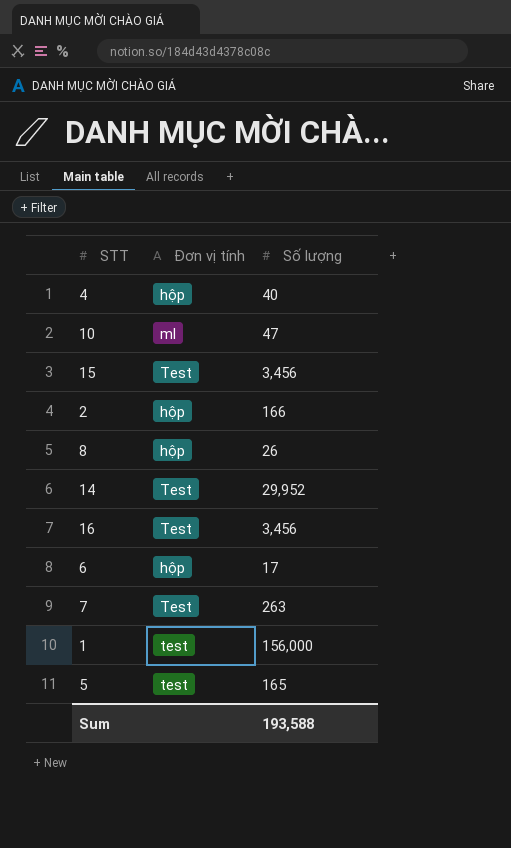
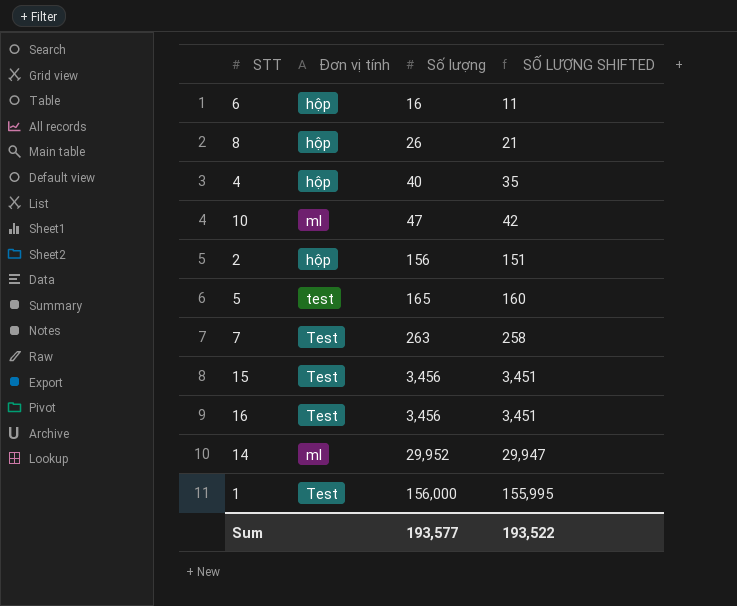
row order: none -> Số lượng ascending
column SỐ LƯỢNG SHIFTED | formula: none -> [Số lượng] - 5
6 | Số lượng: 17 -> 16
2 | Số lượng: 166 -> 156
14 | Đơn vị tính: Test -> ml
1 | Đơn vị tính: test -> Test
Sum | Số lượng: 193,588 -> 193,577

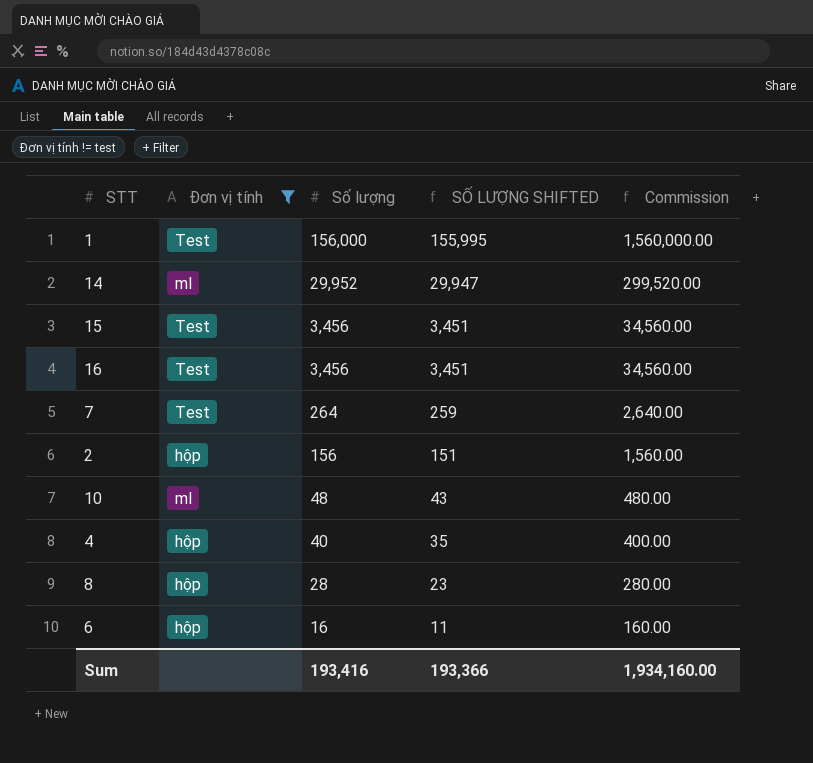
filter: none -> Đơn vị tính != test
row order: Số lượng ascending -> Số lượng descending
column Commission | formula: none -> [Số lượng] * 10
7 | Số lượng: 263 -> 264
7 | SỐ LƯỢNG SHIFTED: 258 -> 259
10 | Số lượng: 47 -> 48
10 | SỐ LƯỢNG SHIFTED: 42 -> 43
8 | Số lượng: 26 -> 28
8 | SỐ LƯỢNG SHIFTED: 21 -> 23
Sum | Số lượng: 193,577 -> 193,416
Sum | SỐ LƯỢNG SHIFTED: 193,522 -> 193,366

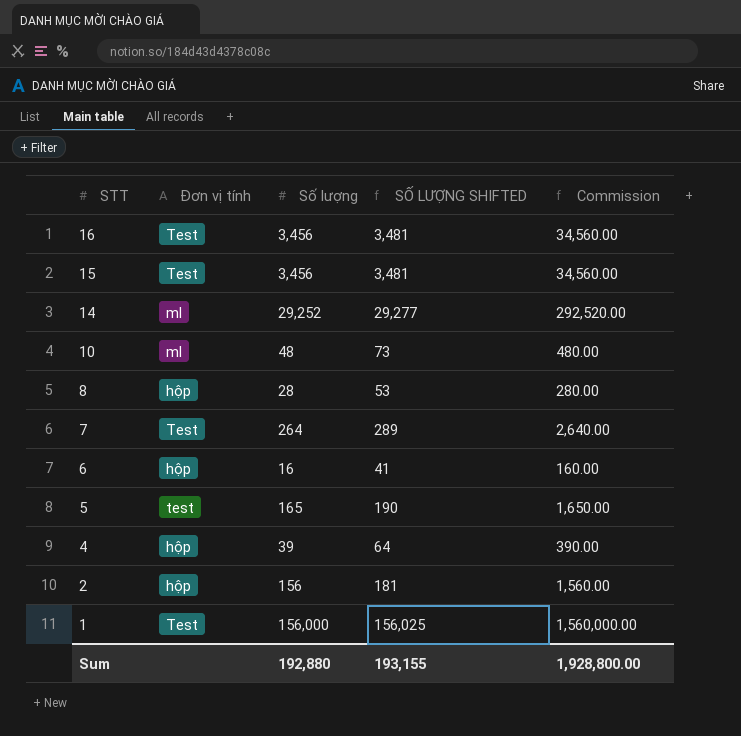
filter: Đơn vị tính != test -> none
row order: Số lượng descending -> STT descending
column SỐ LƯỢNG SHIFTED | formula: [Số lượng] - 5 -> [Số lượng] + 25
14 | Số lượng: 29,952 -> 29,252
14 | Commission: 299,520.00 -> 292,520.00
4 | Số lượng: 40 -> 39
4 | Commission: 400.00 -> 390.00
Sum | Số lượng: 193,416 -> 192,880
Sum | SỐ LƯỢNG SHIFTED: 193,366 -> 193,155
Sum | Commission: 1,934,160.00 -> 1,928,800.00

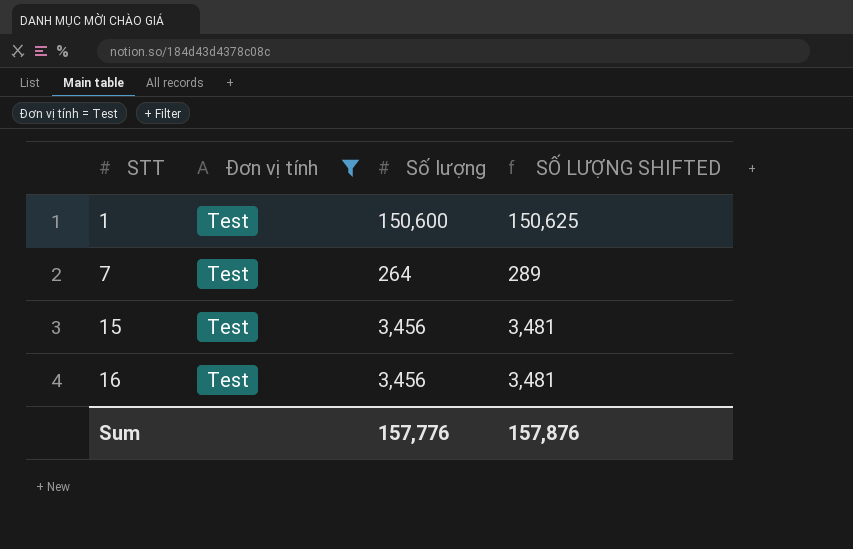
filter: none -> Đơn vị tính = Test
row order: STT descending -> STT ascending
column Commission | formula: [Số lượng] * 10 -> none
1 | Số lượng: 156,000 -> 150,600
1 | SỐ LƯỢNG SHIFTED: 156,025 -> 150,625
Sum | Số lượng: 192,880 -> 157,776
Sum | SỐ LƯỢNG SHIFTED: 193,155 -> 157,876

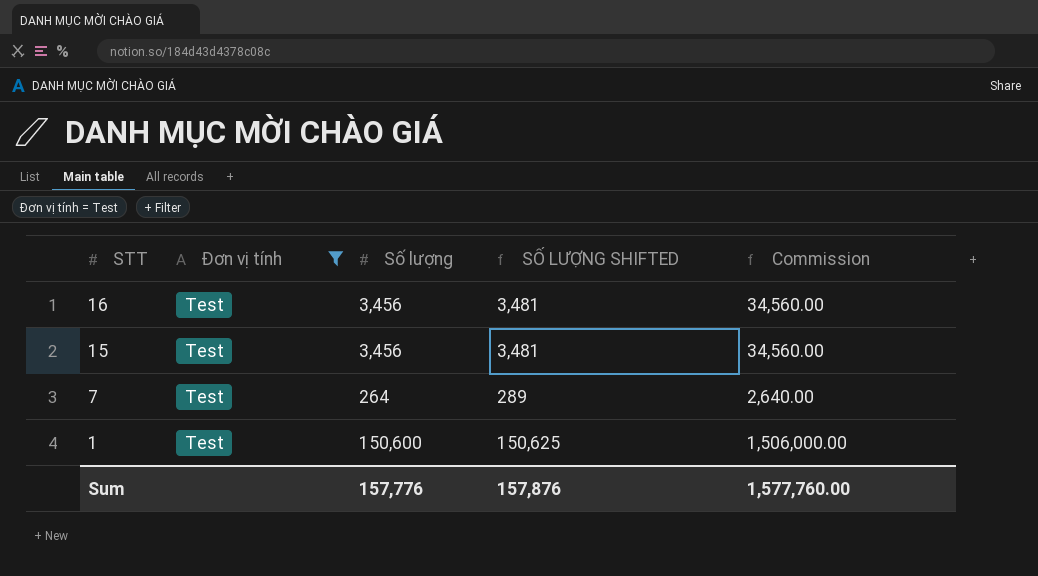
row order: STT ascending -> STT descending
column Commission | formula: none -> [Số lượng] * 10

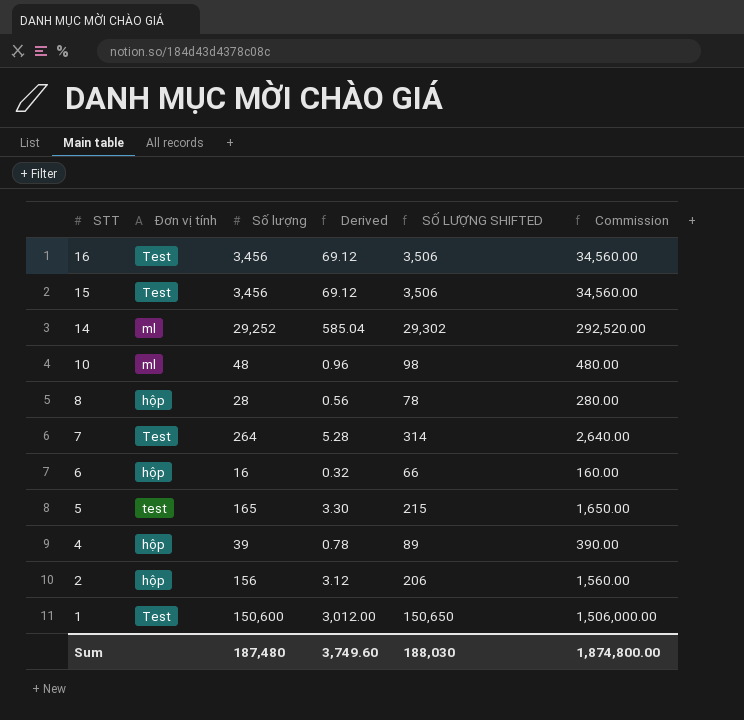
filter: Đơn vị tính = Test -> none
column Derived | formula: none -> [Số lượng] * 0.02
column SỐ LƯỢNG SHIFTED | formula: [Số lượng] + 25 -> [Số lượng] + 50
Sum | Số lượng: 157,776 -> 187,480
Sum | SỐ LƯỢNG SHIFTED: 157,876 -> 188,030
Sum | Commission: 1,577,760.00 -> 1,874,800.00

